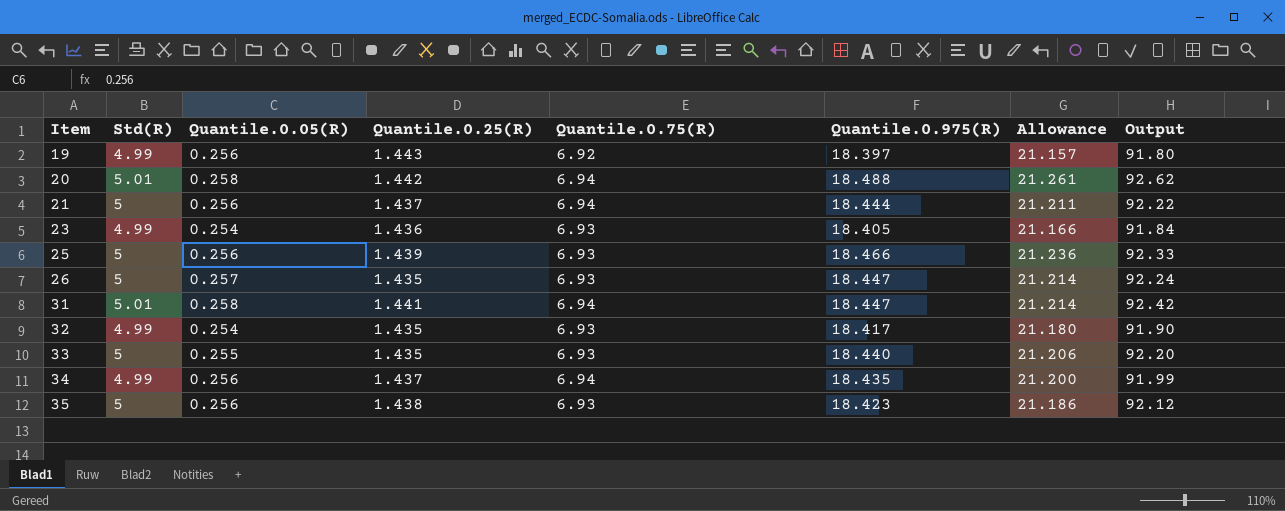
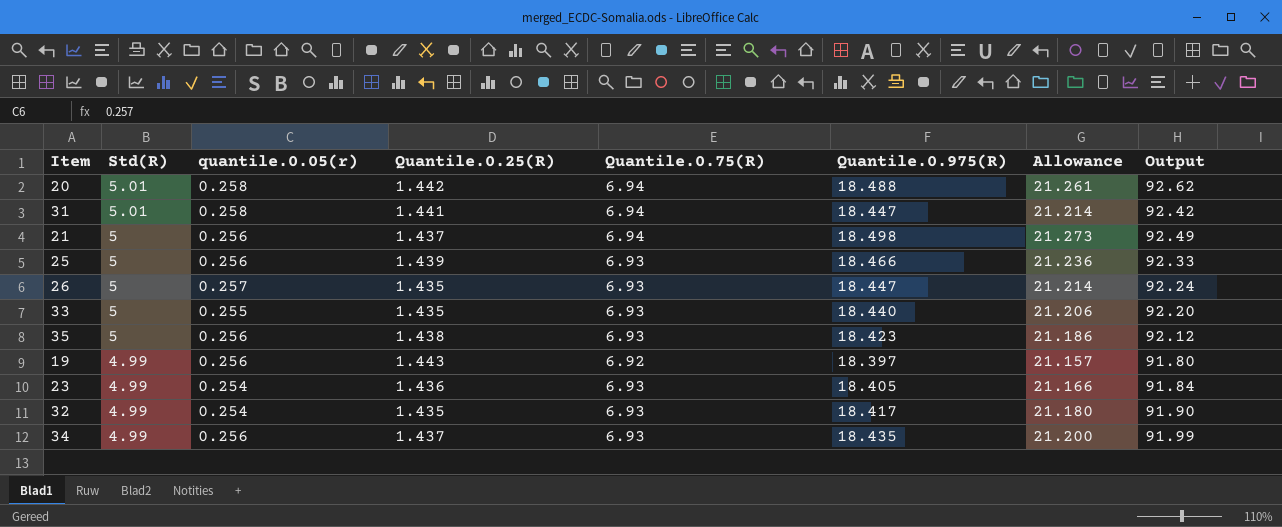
row order: Item ascending -> Std(R) descending
column name: Quantile.0.05(R) -> quantile.0.05(r)
21 | Quantile.0.975(R): 18.444 -> 18.498
21 | Allowance: 21.211 -> 21.273
21 | Output: 92.22 -> 92.49
34 | Quantile.0.75(R): 6.94 -> 6.93

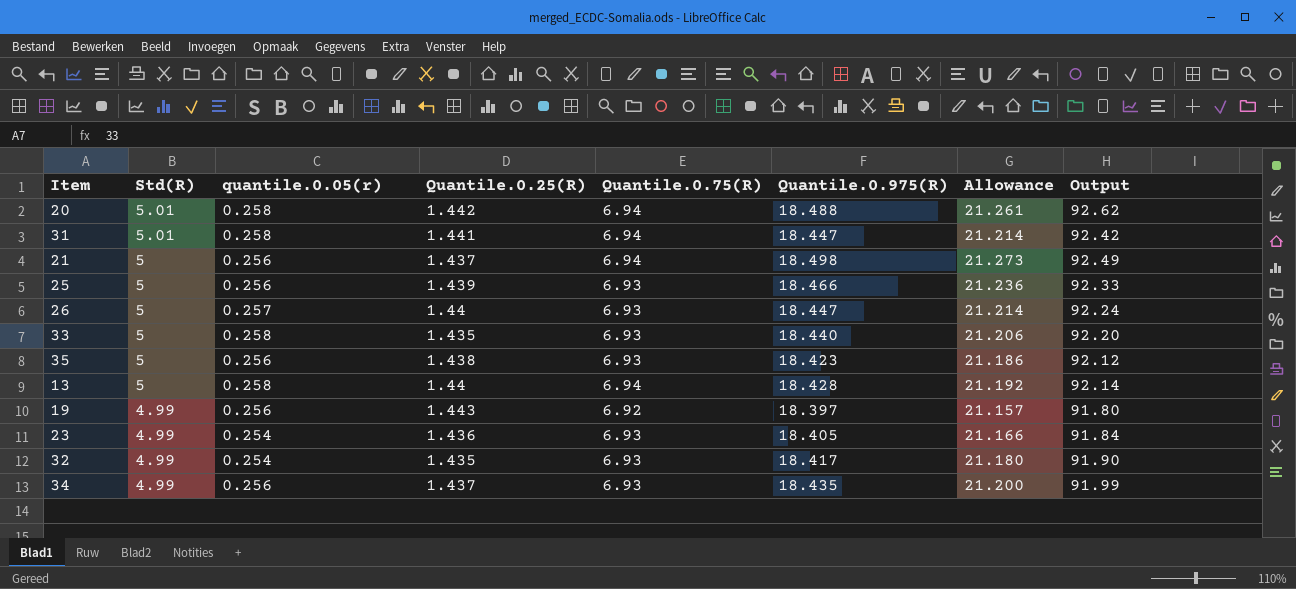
26 | Quantile.0.25(R): 1.435 -> 1.44
33 | quantile.0.05(r): 0.255 -> 0.258
row 13: none -> 5 | 0.258 | 1.44 | 6.94 | 18.428 | 21.192 | 92.14

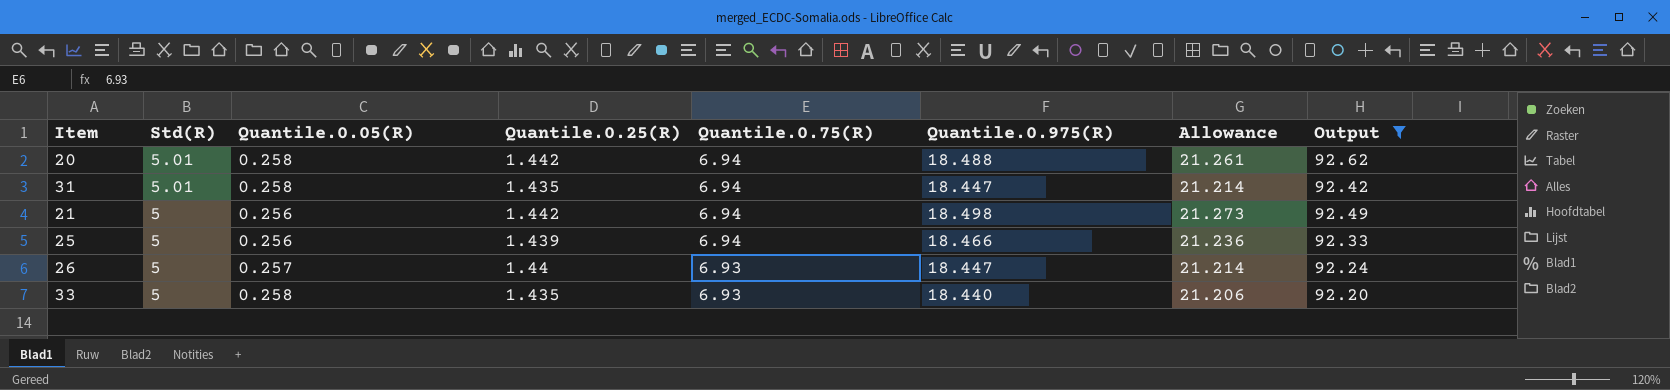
filter: none -> Output >= 92.20
column name: quantile.0.05(r) -> Quantile.0.05(R)
31 | Quantile.0.25(R): 1.441 -> 1.435
21 | Quantile.0.25(R): 1.437 -> 1.442
25 | Quantile.0.75(R): 6.93 -> 6.94

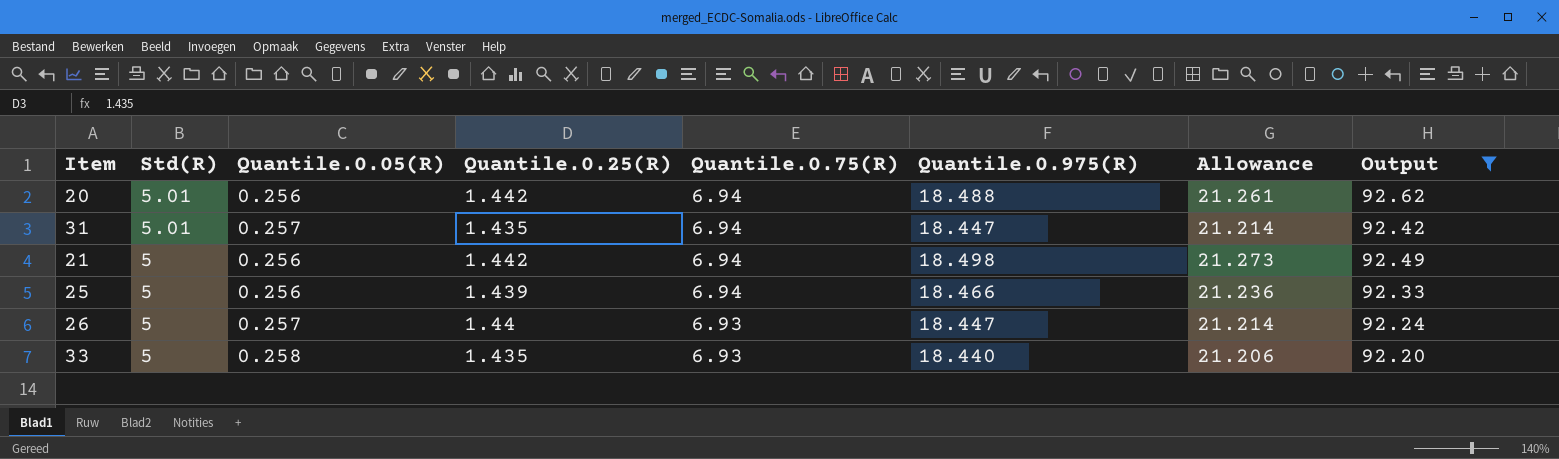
20 | Quantile.0.05(R): 0.258 -> 0.256
31 | Quantile.0.05(R): 0.258 -> 0.257

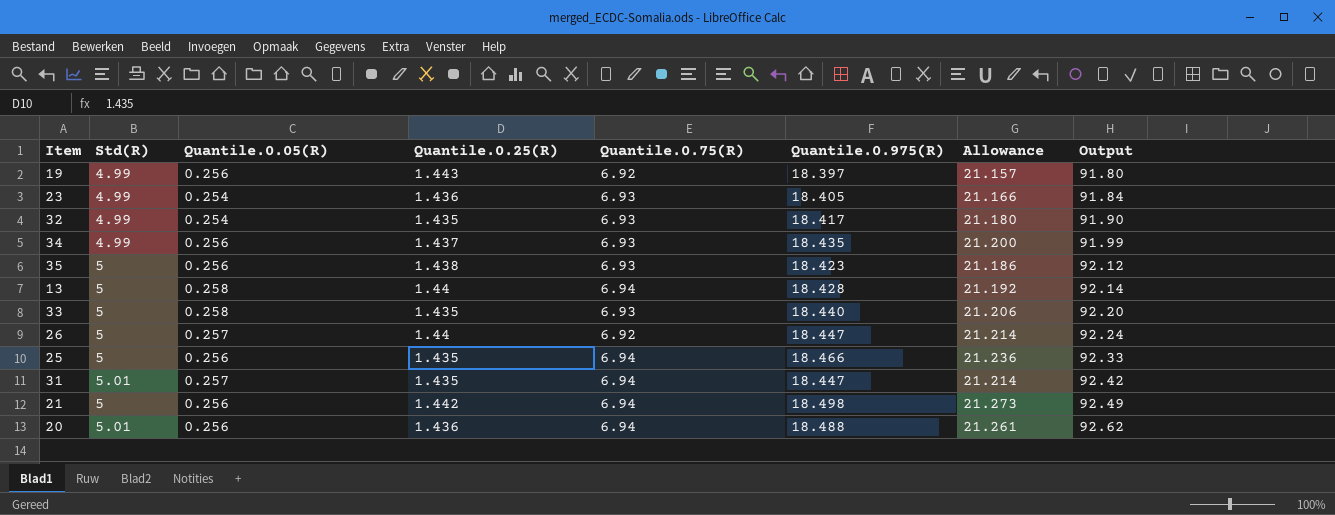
filter: Output >= 92.20 -> none
row order: Std(R) descending -> Output ascending
26 | Quantile.0.75(R): 6.93 -> 6.92
25 | Quantile.0.25(R): 1.439 -> 1.435
20 | Quantile.0.25(R): 1.442 -> 1.436

